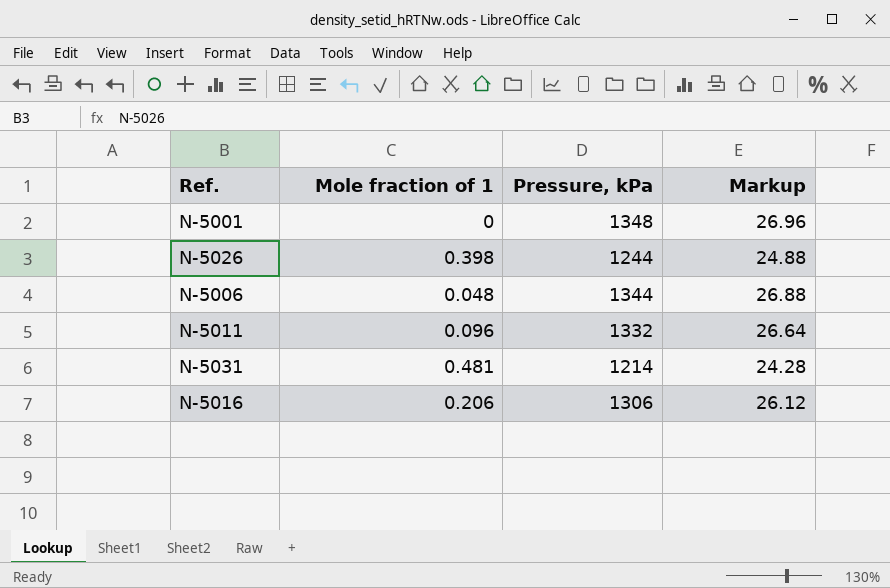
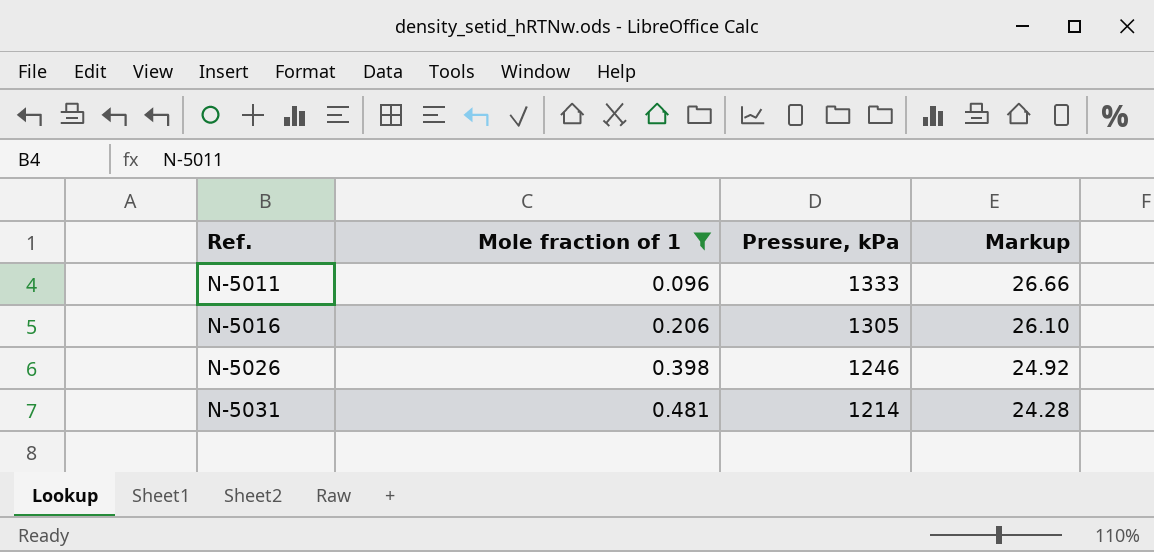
filter: none -> Mole fraction of 1 >= 0.096
row order: none -> Ref. ascending
N-5011 | Pressure, kPa: 1332 -> 1333
N-5011 | Markup: 26.64 -> 26.66
N-5016 | Pressure, kPa: 1306 -> 1305
N-5016 | Markup: 26.12 -> 26.10
N-5026 | Pressure, kPa: 1244 -> 1246
N-5026 | Markup: 24.88 -> 24.92

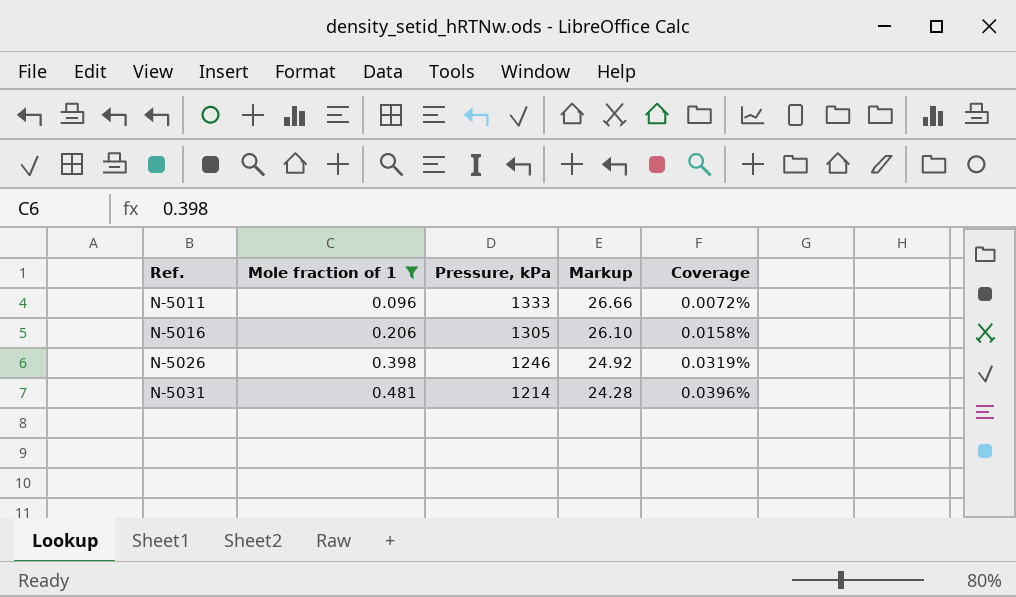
column Coverage | formula: none -> [Mole fraction of 1] / [Pressure, kPa]

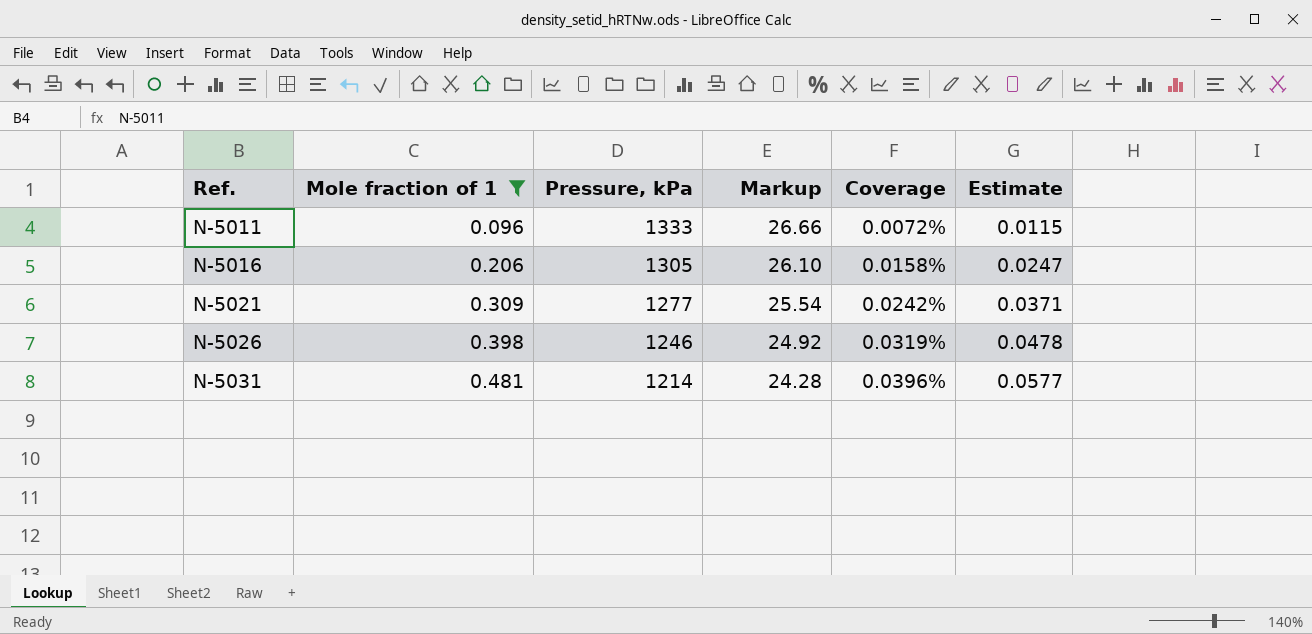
column Estimate | formula: none -> [Mole fraction of 1] * 0.12
row N-5021: none -> 0.309 | 1277 | 25.54 | 0.0242% | 0.0371

